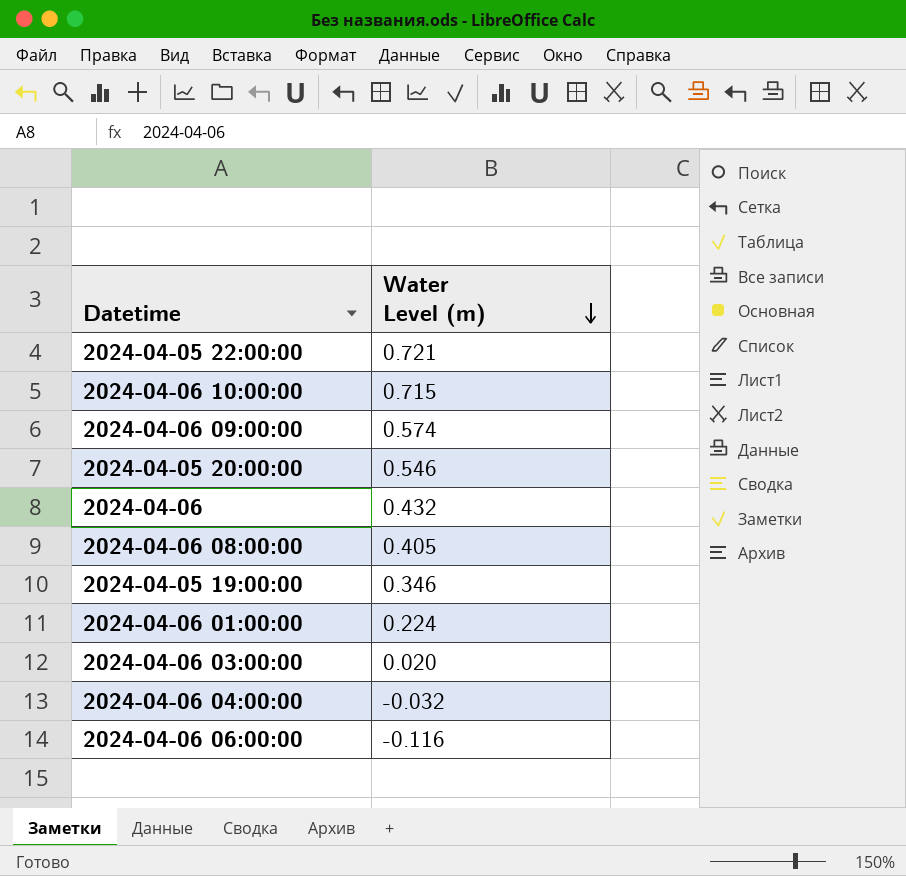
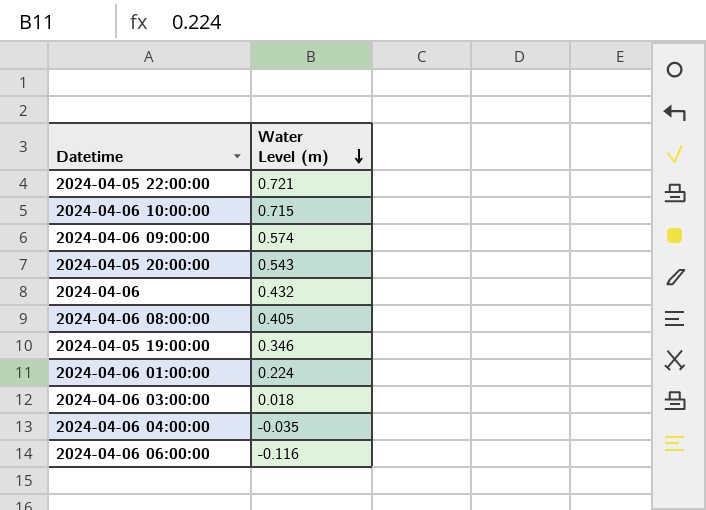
2024-04-05 20:00:00 | Water Level (m): 0.546 -> 0.543
2024-04-06 03:00:00 | Water Level (m): 0.020 -> 0.018
2024-04-06 04:00:00 | Water Level (m): -0.032 -> -0.035

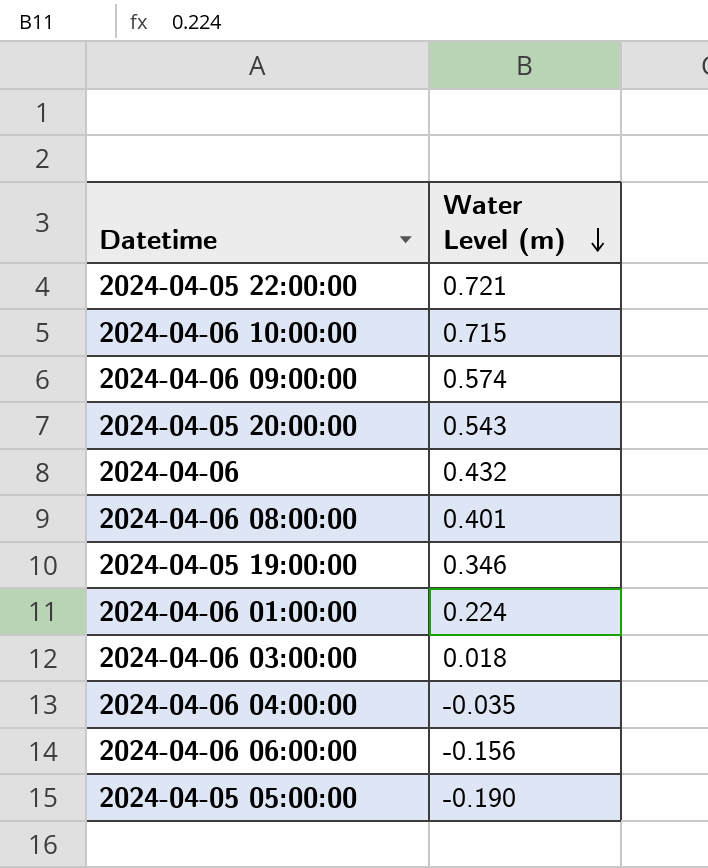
2024-04-06 08:00:00 | Water Level (m): 0.405 -> 0.401
2024-04-06 06:00:00 | Water Level (m): -0.116 -> -0.156
row 2024-04-05 05:00:00: none -> -0.190

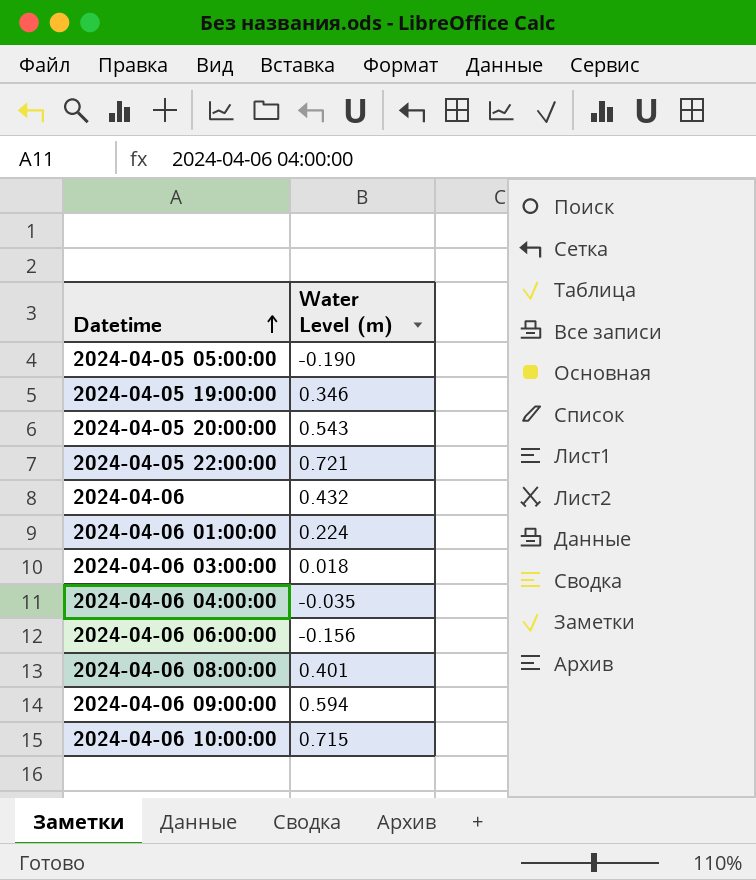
row order: Water Level (m) descending -> Datetime ascending
2024-04-06 09:00:00 | Water Level (m): 0.574 -> 0.594

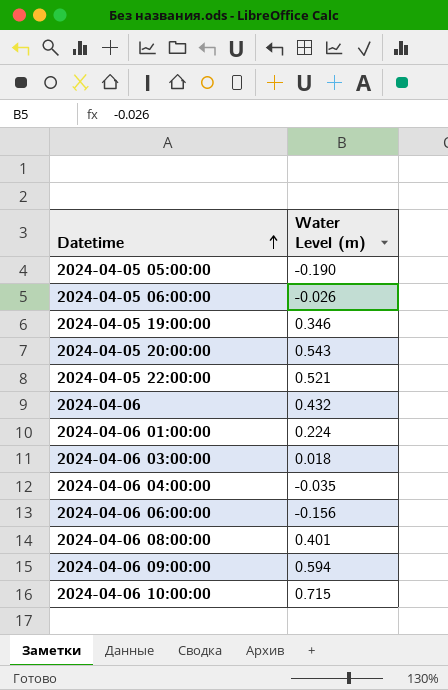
row 2024-04-05 06:00:00: none -> -0.026
2024-04-05 22:00:00 | Water Level (m): 0.721 -> 0.521

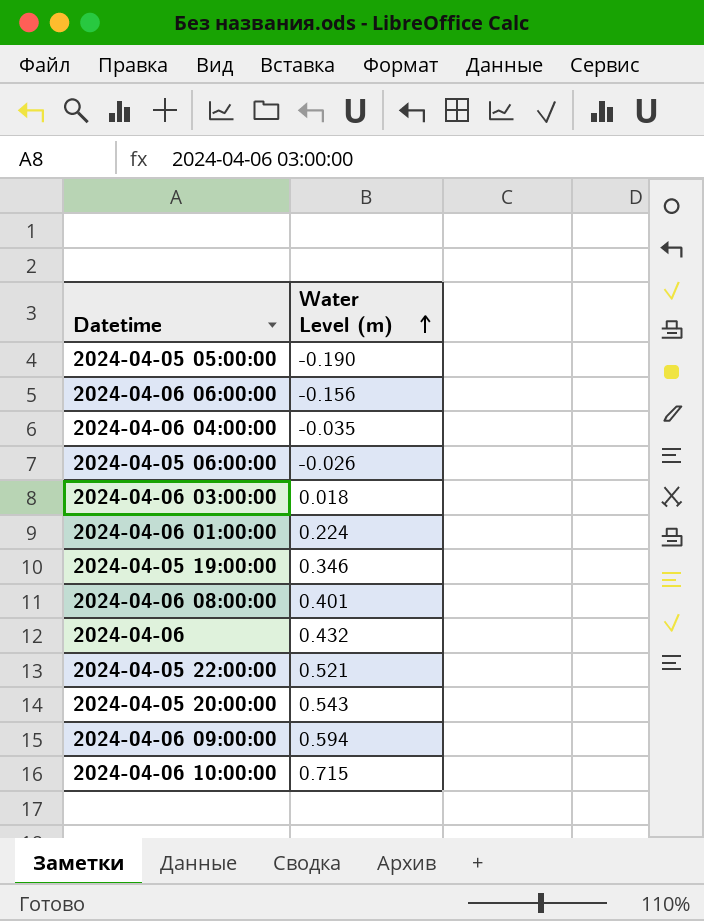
row order: Datetime ascending -> Water Level (m) ascending

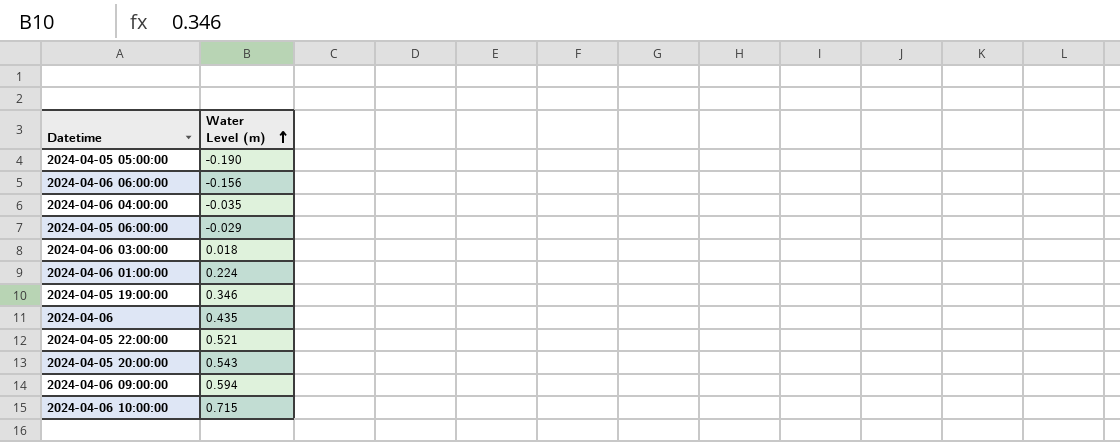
row 2024-04-06 08:00:00: 0.401 -> none
2024-04-05 06:00:00 | Water Level (m): -0.026 -> -0.029
2024-04-06 | Water Level (m): 0.432 -> 0.435

